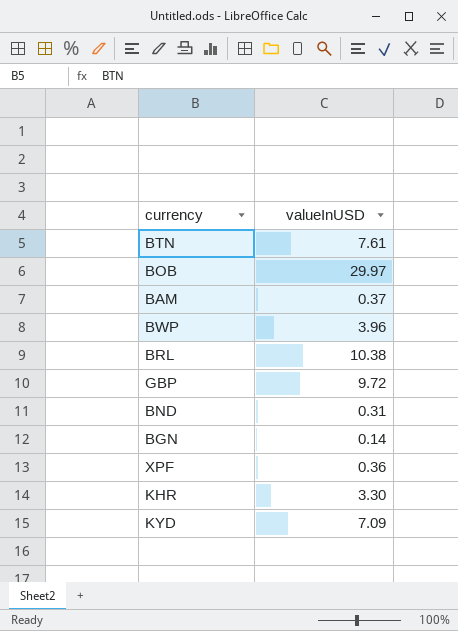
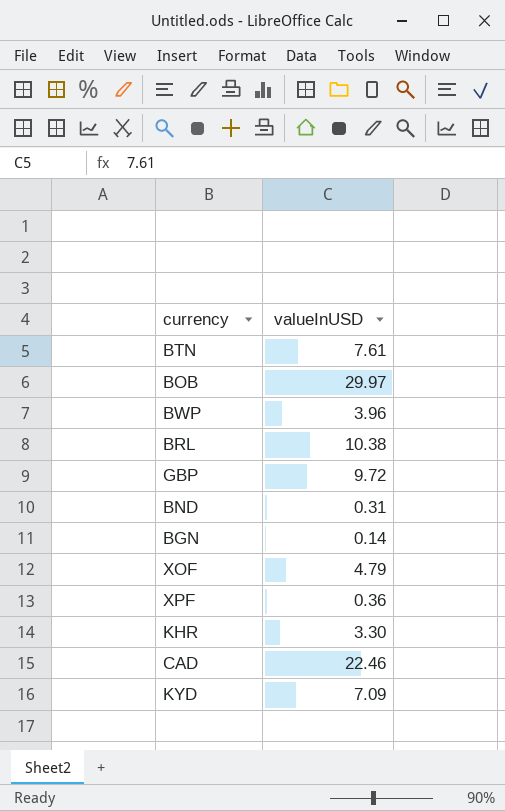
row BAM: 0.37 -> none
row XOF: none -> 4.79
row CAD: none -> 22.46

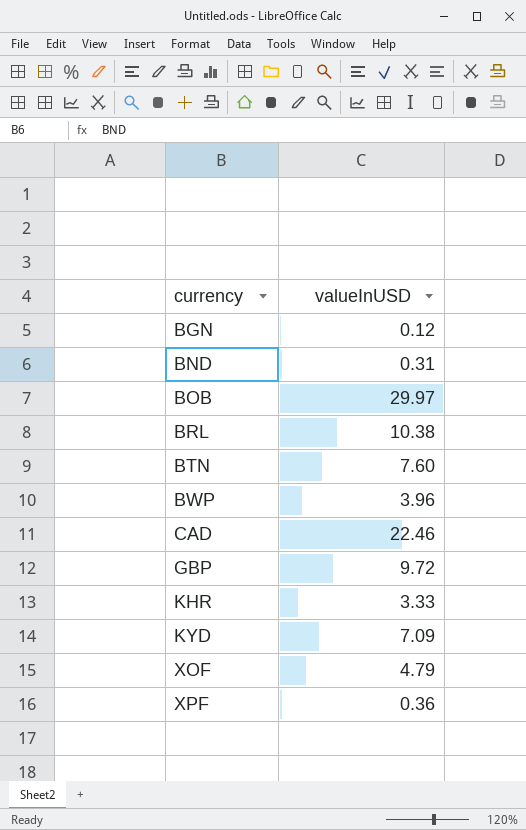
row order: none -> currency ascending
BGN | valueInUSD: 0.14 -> 0.12
BTN | valueInUSD: 7.61 -> 7.60
KHR | valueInUSD: 3.30 -> 3.33

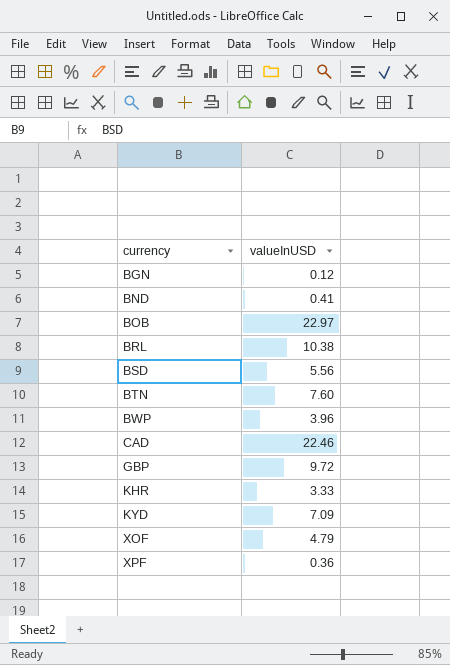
BND | valueInUSD: 0.31 -> 0.41
BOB | valueInUSD: 29.97 -> 22.97
row BSD: none -> 5.56

